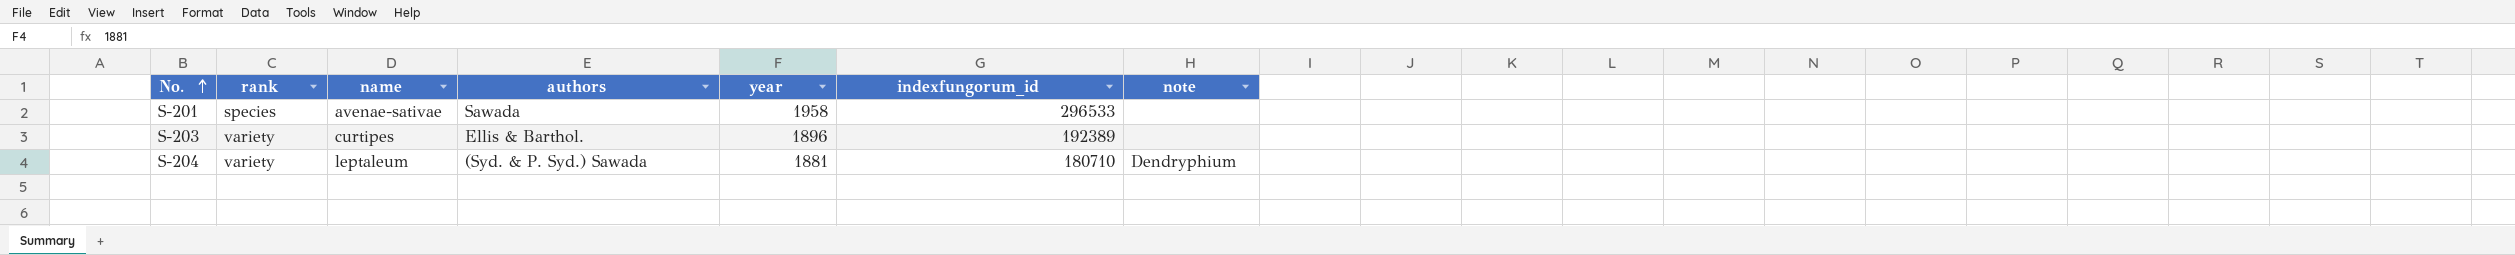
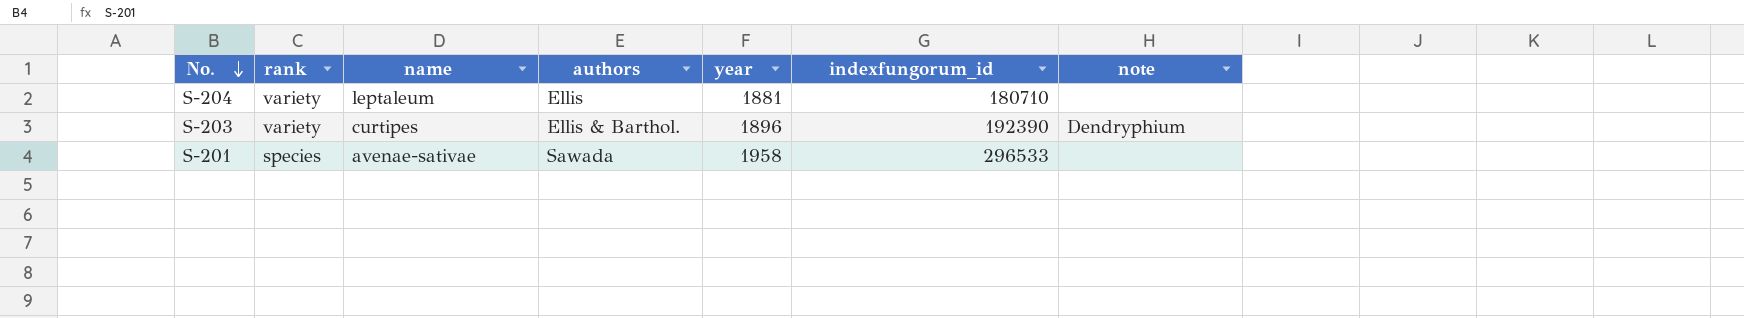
row order: No. ascending -> No. descending
S-204 | authors: (Syd. & P. Syd.) Sawada -> Ellis
S-204 | note: Dendryphium -> none
S-203 | indexfungorum_id: 192389 -> 192390
S-203 | note: none -> Dendryphium

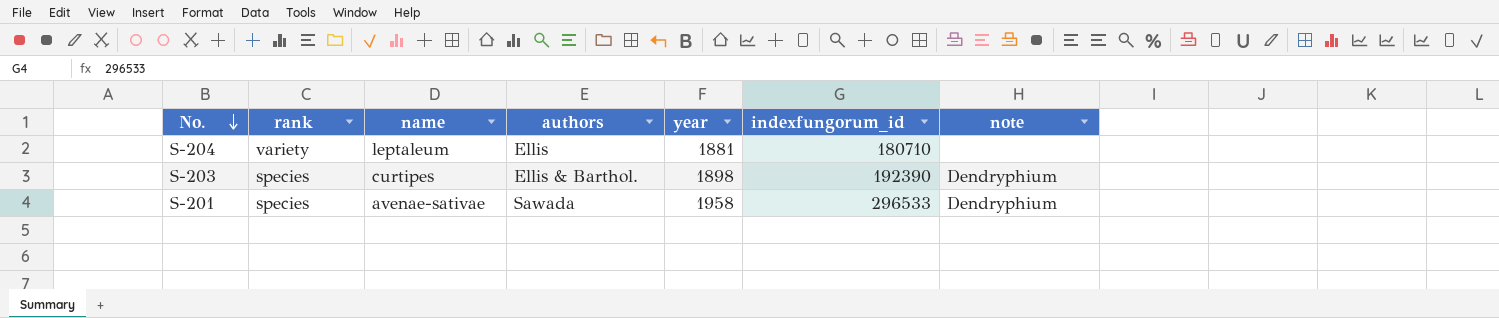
S-203 | rank: variety -> species
S-203 | year: 1896 -> 1898
S-201 | note: none -> Dendryphium

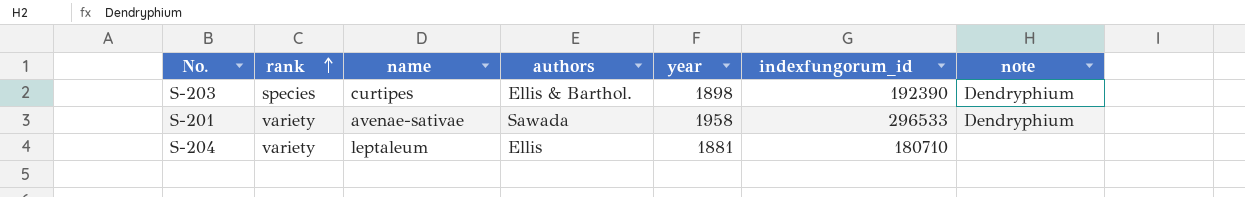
row order: No. descending -> rank ascending
S-201 | rank: species -> variety

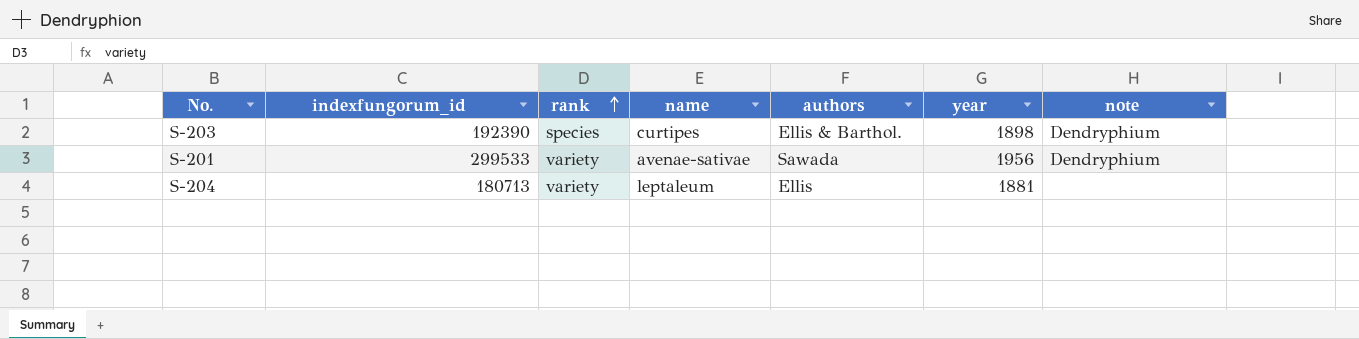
column indexfungorum_id | position: 6 -> 2
S-201 | indexfungorum_id: 296533 -> 299533
S-201 | year: 1958 -> 1956
S-204 | indexfungorum_id: 180710 -> 180713

